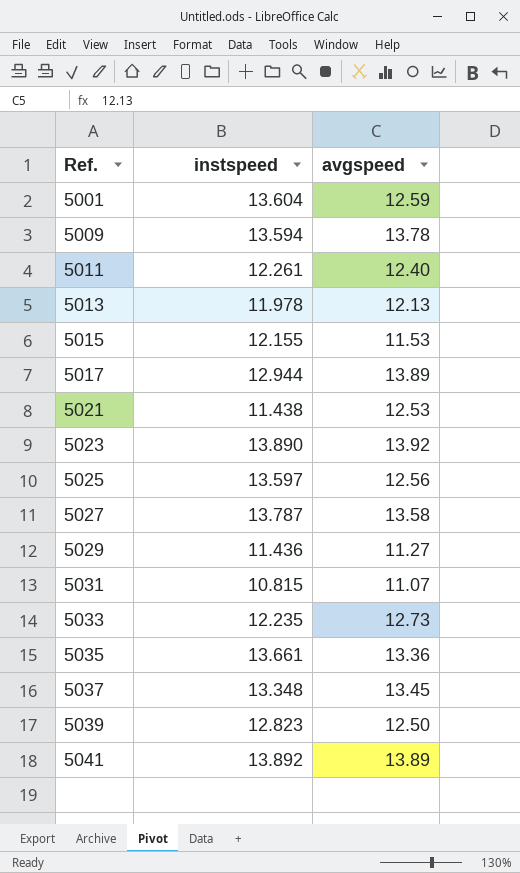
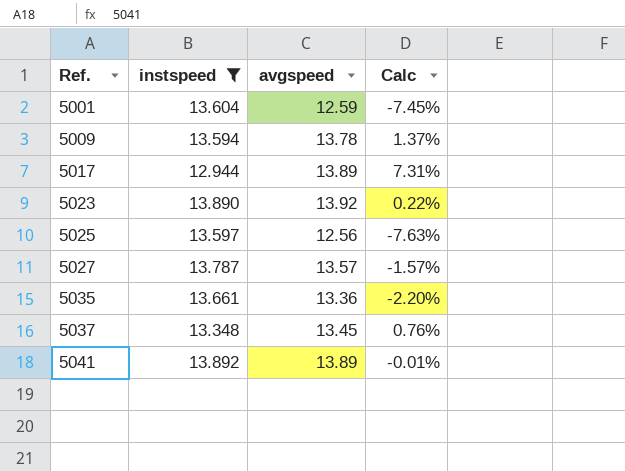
filter: none -> instspeed >= 12.944
column Calc | formula: none -> ([avgspeed] - [instspeed]) / [instspeed]
5027 | avgspeed: 13.58 -> 13.57

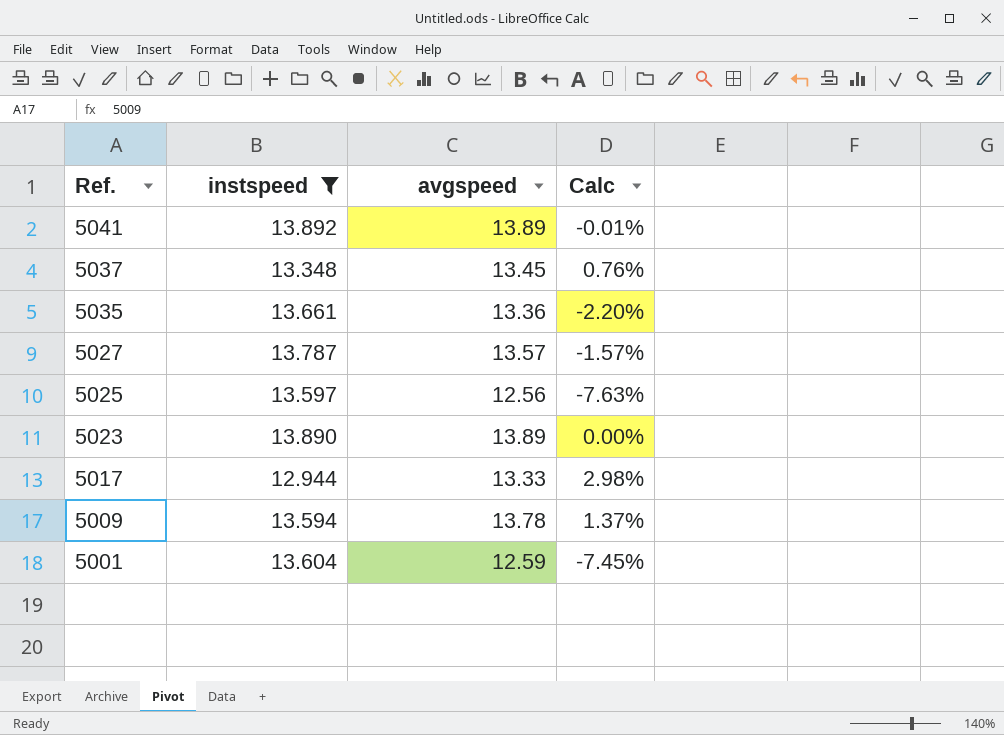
row order: Ref. ascending -> Ref. descending
5023 | avgspeed: 13.92 -> 13.89
5023 | Calc: 0.22% -> 0.00%
5017 | avgspeed: 13.89 -> 13.33
5017 | Calc: 7.31% -> 2.98%

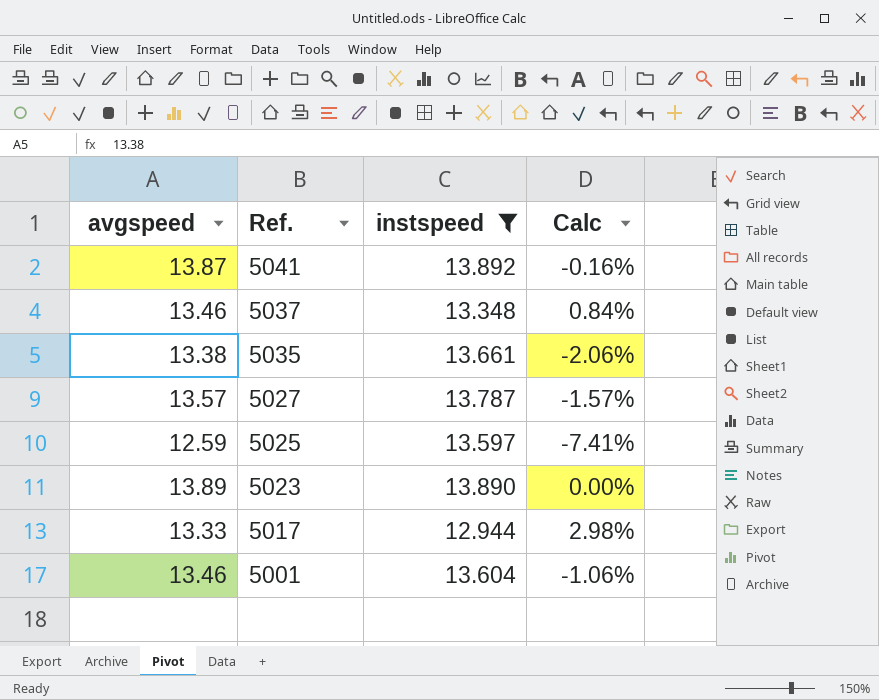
column avgspeed | position: 3 -> 1
row 5009: 13.594 | 13.78 | 1.37% -> none
5041 | avgspeed: 13.89 -> 13.87
5041 | Calc: -0.01% -> -0.16%
5037 | avgspeed: 13.45 -> 13.46
5037 | Calc: 0.76% -> 0.84%
5035 | avgspeed: 13.36 -> 13.38
5035 | Calc: -2.20% -> -2.06%
5025 | avgspeed: 12.56 -> 12.59
5025 | Calc: -7.63% -> -7.41%
5001 | avgspeed: 12.59 -> 13.46
5001 | Calc: -7.45% -> -1.06%

